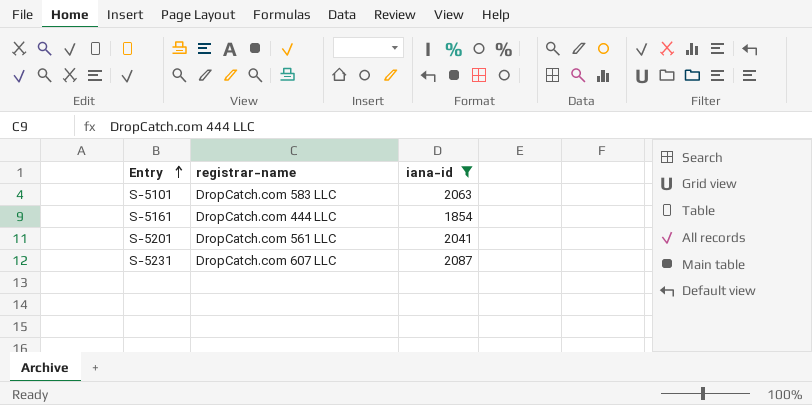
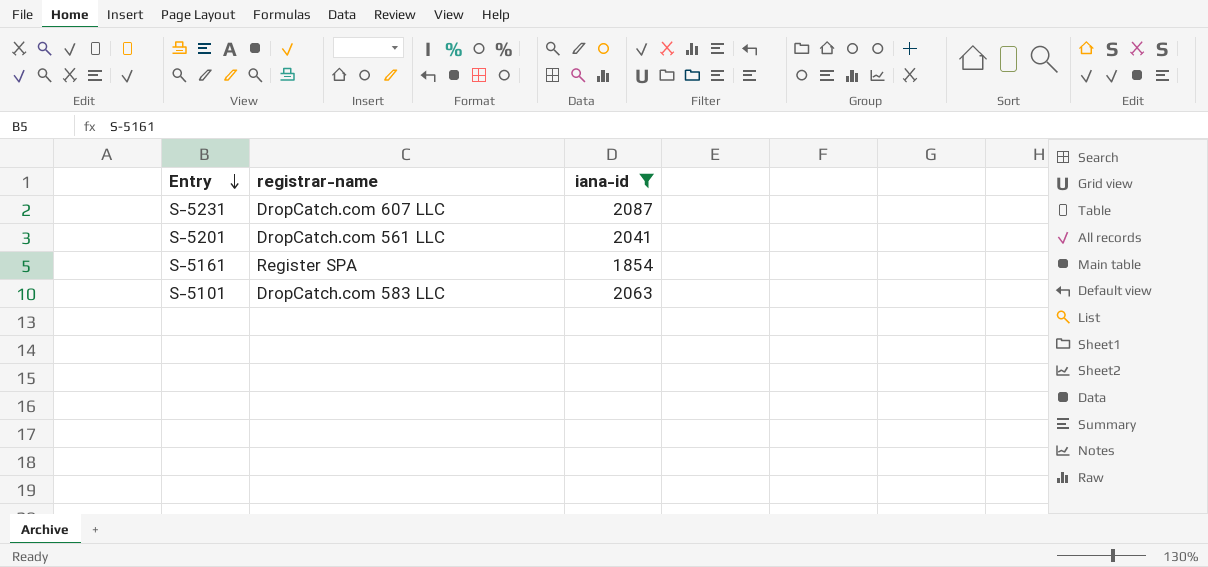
row order: Entry ascending -> Entry descending
S-5161 | registrar-name: DropCatch.com 444 LLC -> Register SPA

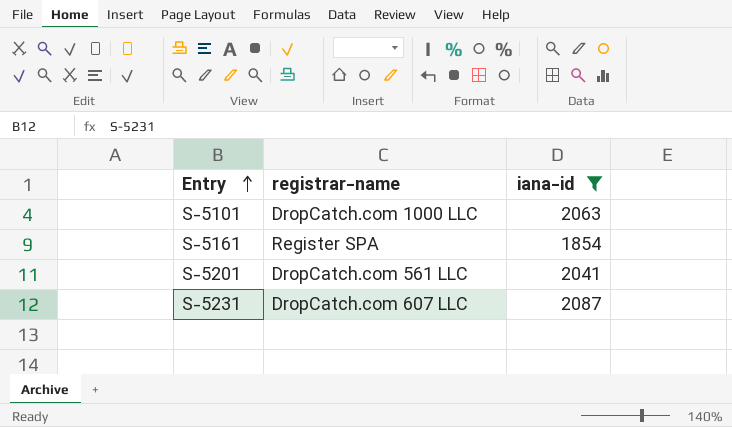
row order: Entry descending -> Entry ascending
S-5101 | registrar-name: DropCatch.com 583 LLC -> DropCatch.com 1000 LLC

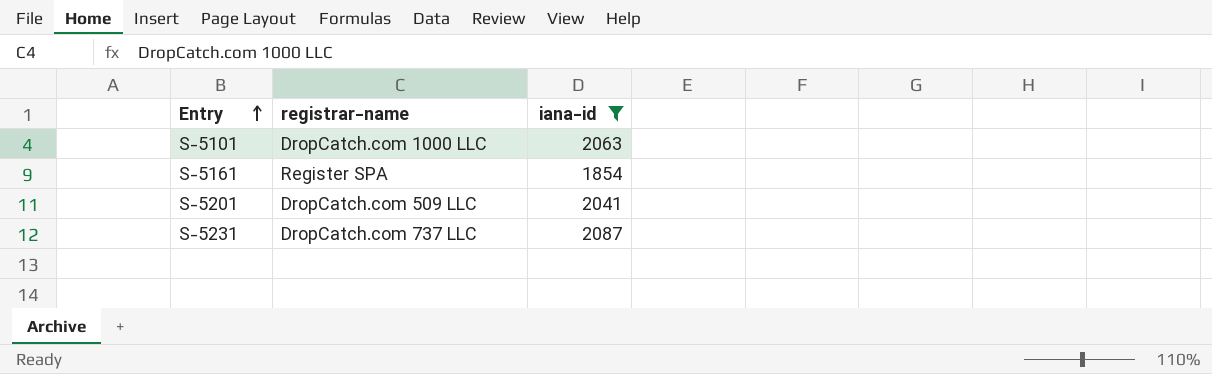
S-5201 | registrar-name: DropCatch.com 561 LLC -> DropCatch.com 509 LLC
S-5231 | registrar-name: DropCatch.com 607 LLC -> DropCatch.com 737 LLC

